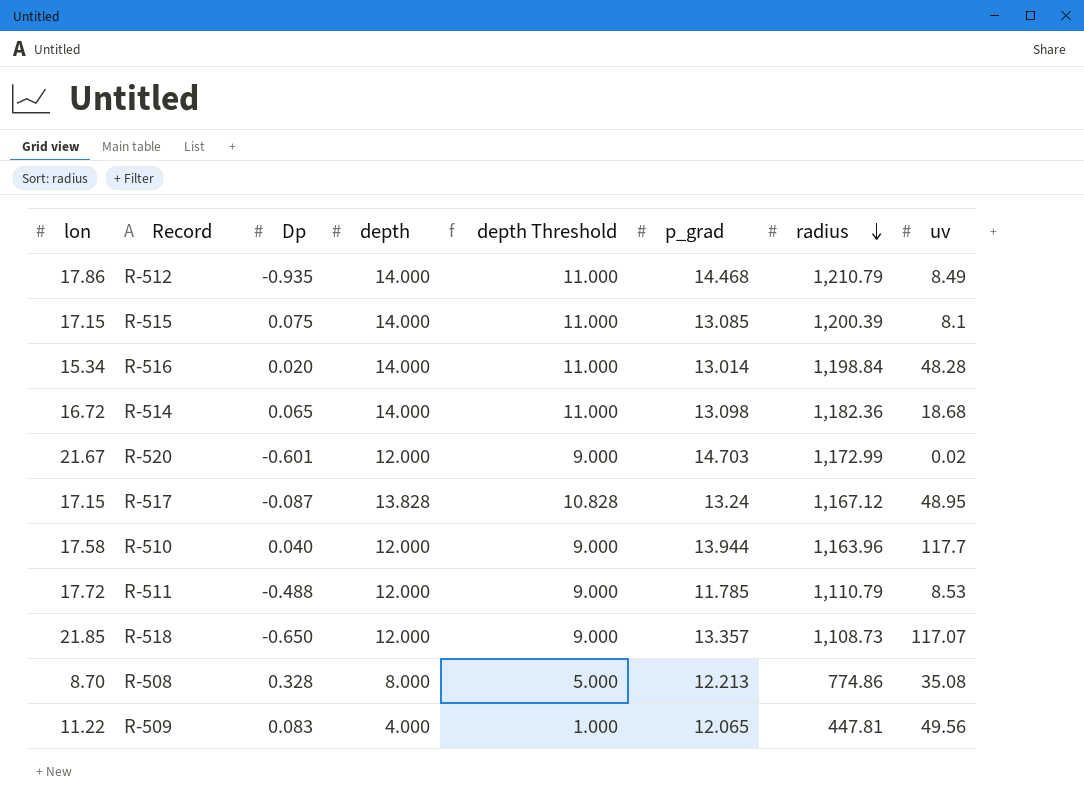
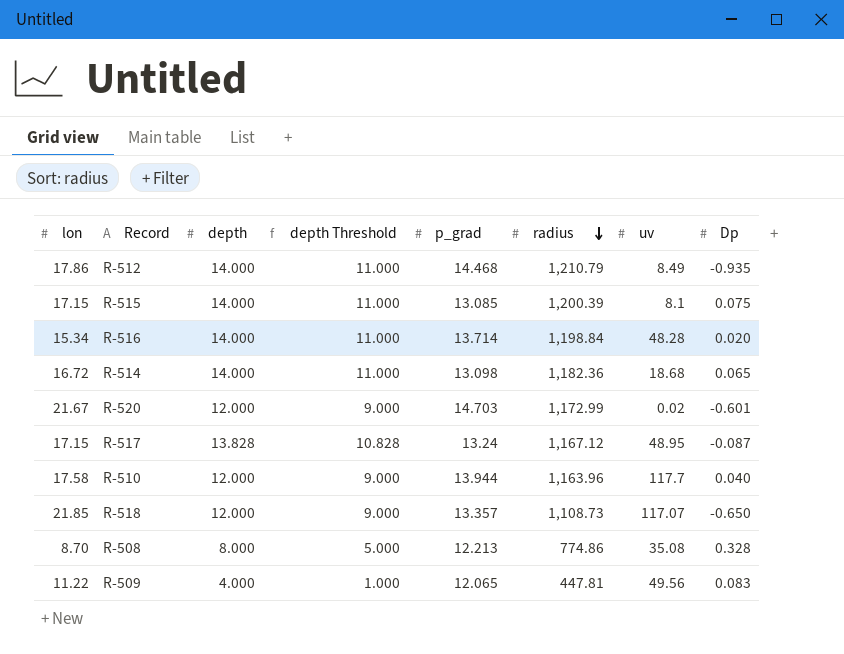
column Dp | position: 3 -> 8
row R-511: 17.72 | -0.488 | 12.000 | 9.000 | 11.785 | 1,110.79 | 8.53 -> none
R-516 | p_grad: 13.014 -> 13.714

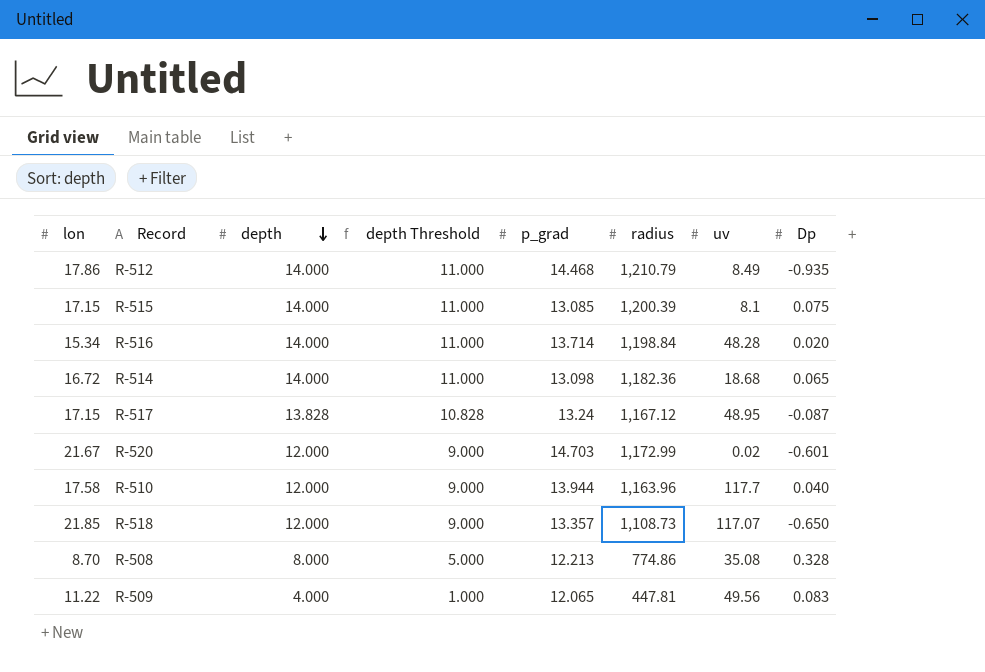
row order: radius descending -> depth descending

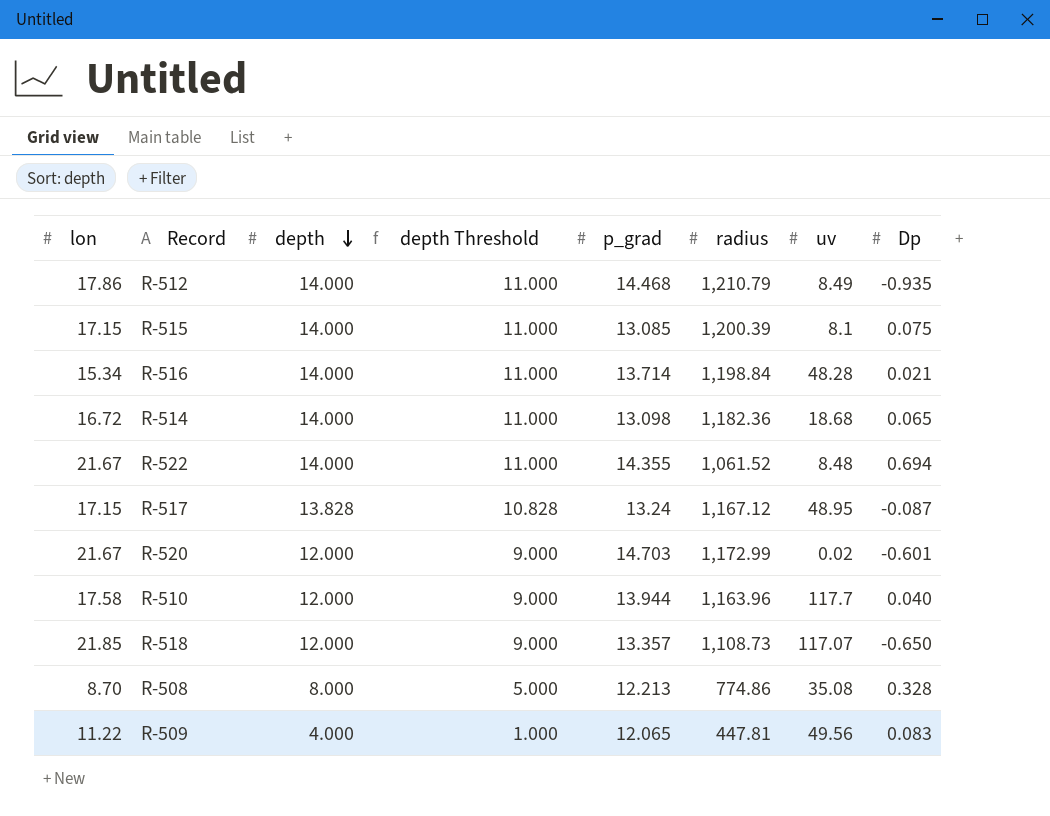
R-516 | Dp: 0.020 -> 0.021
row R-522: none -> 21.67 | 14.000 | 11.000 | 14.355 | 1,061.52 | 8.48 | 0.694

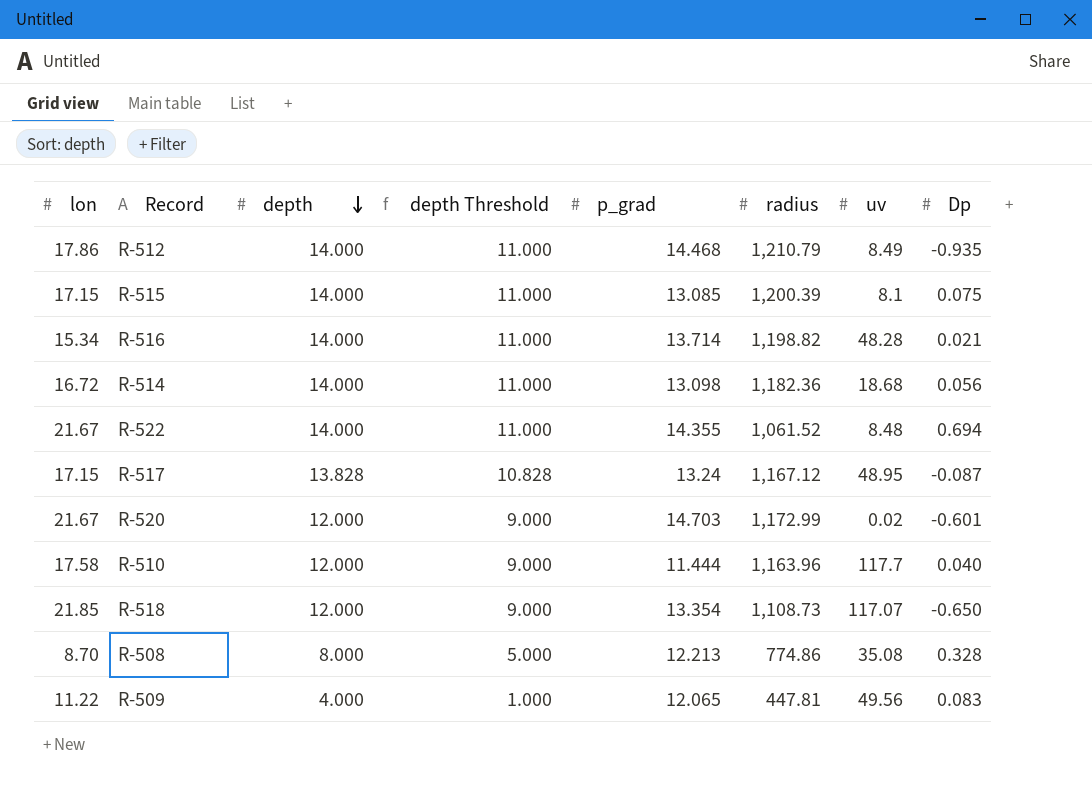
R-516 | radius: 1,198.84 -> 1,198.82
R-514 | Dp: 0.065 -> 0.056
R-510 | p_grad: 13.944 -> 11.444
R-518 | p_grad: 13.357 -> 13.354

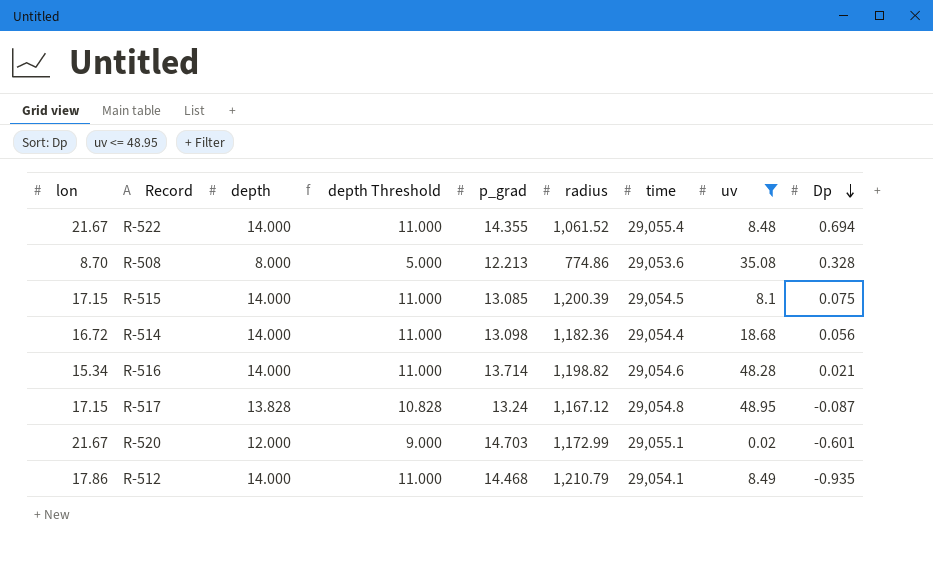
filter: none -> uv <= 48.95
row order: depth descending -> Dp descending
column time | position: none -> 7

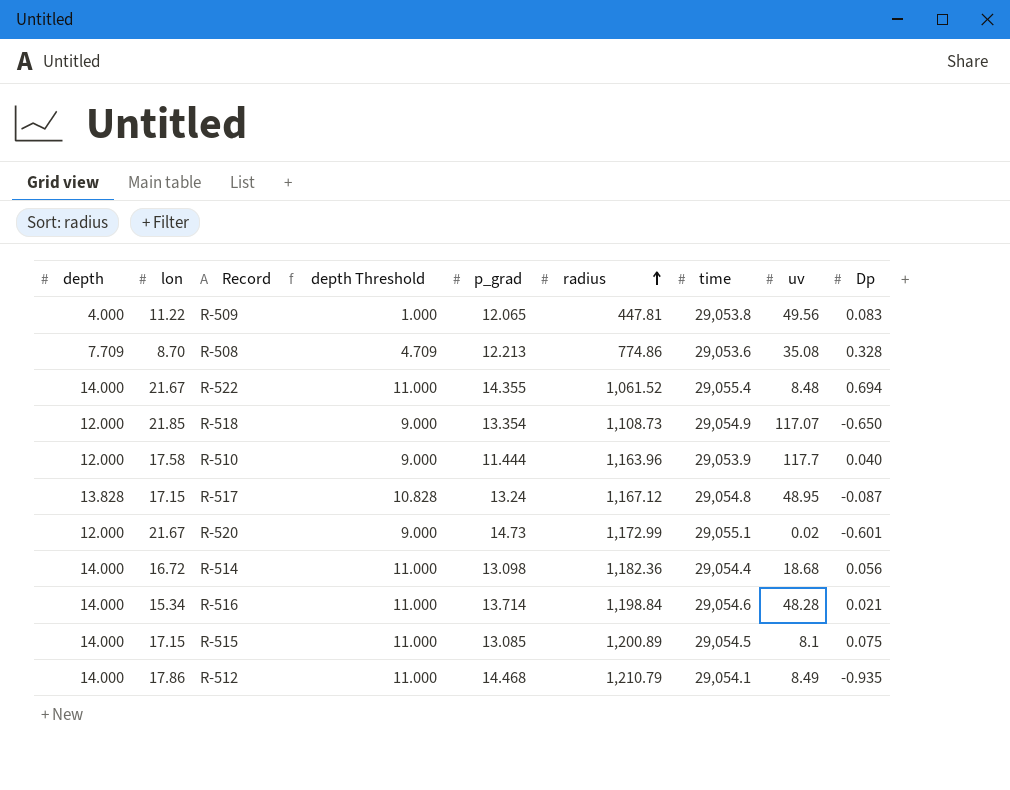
filter: uv <= 48.95 -> none
row order: Dp descending -> radius ascending
column depth | position: 3 -> 1
R-508 | depth: 8.000 -> 7.709
R-508 | depth Threshold: 5.000 -> 4.709
R-520 | p_grad: 14.703 -> 14.73
R-516 | radius: 1,198.82 -> 1,198.84
R-515 | radius: 1,200.39 -> 1,200.89

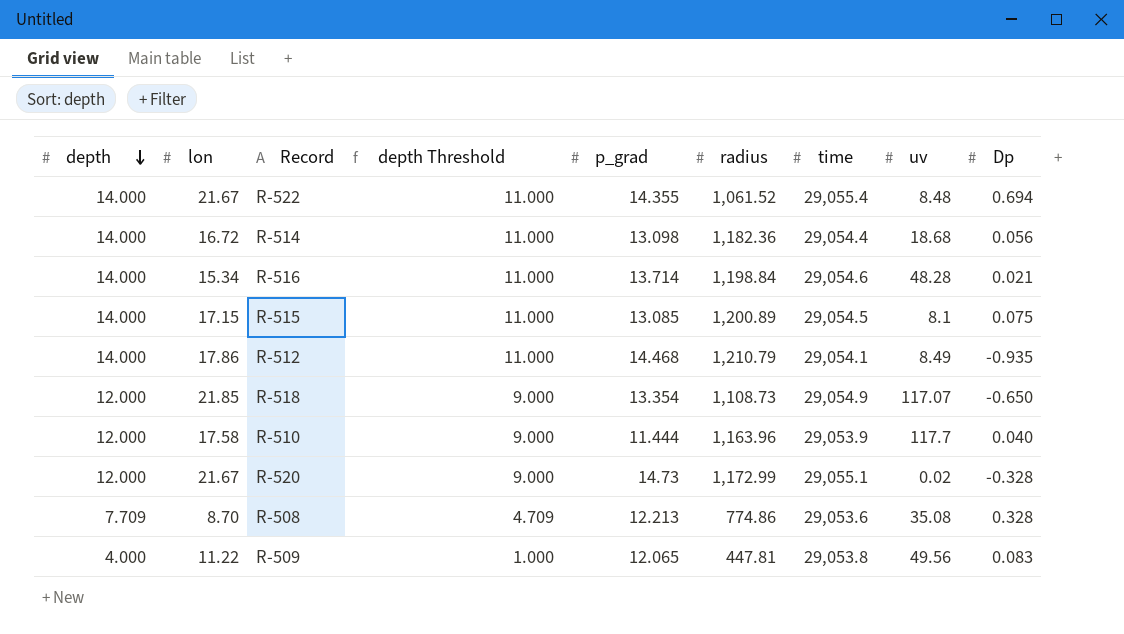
row order: radius ascending -> depth descending
row R-517: 13.828 | 17.15 | 10.828 | 13.24 | 1,167.12 | 29,054.8 | 48.95 | -0.087 -> none
R-520 | Dp: -0.601 -> -0.328

